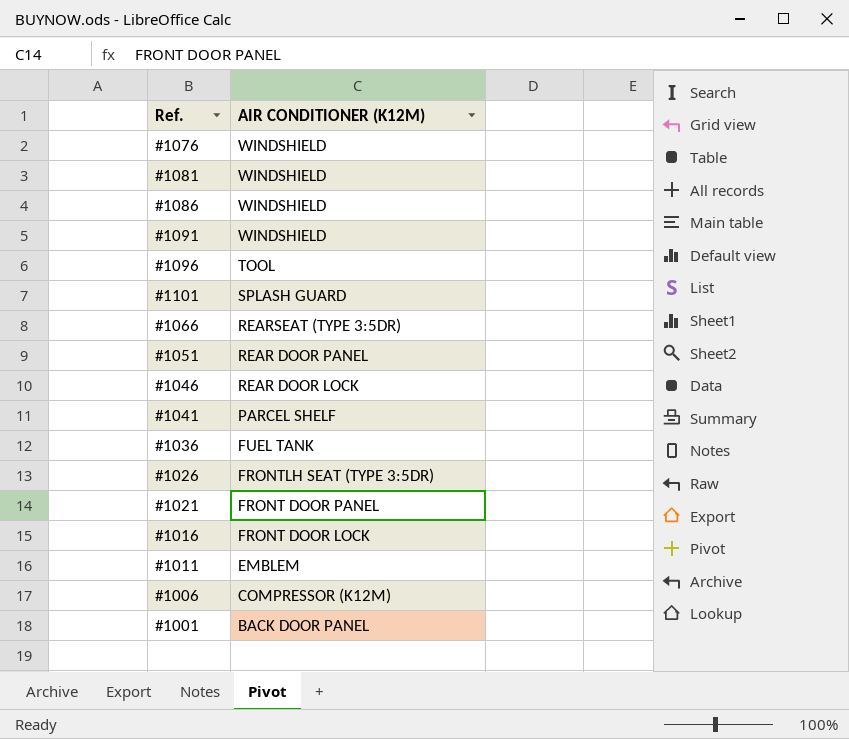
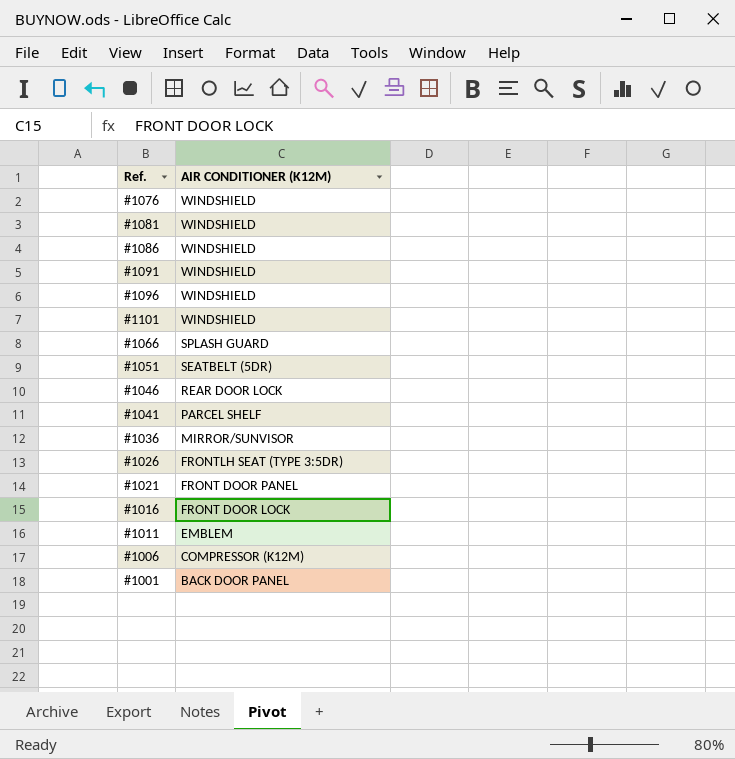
#1096 | AIR CONDITIONER (K12M): TOOL -> WINDSHIELD
#1101 | AIR CONDITIONER (K12M): SPLASH GUARD -> WINDSHIELD
#1066 | AIR CONDITIONER (K12M): REARSEAT (TYPE 3:5DR) -> SPLASH GUARD
#1051 | AIR CONDITIONER (K12M): REAR DOOR PANEL -> SEATBELT (5DR)
#1036 | AIR CONDITIONER (K12M): FUEL TANK -> MIRROR/SUNVISOR

